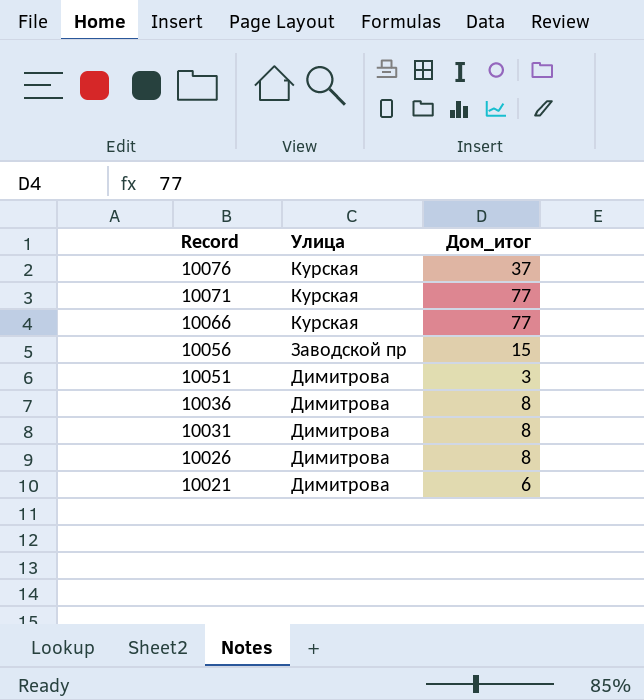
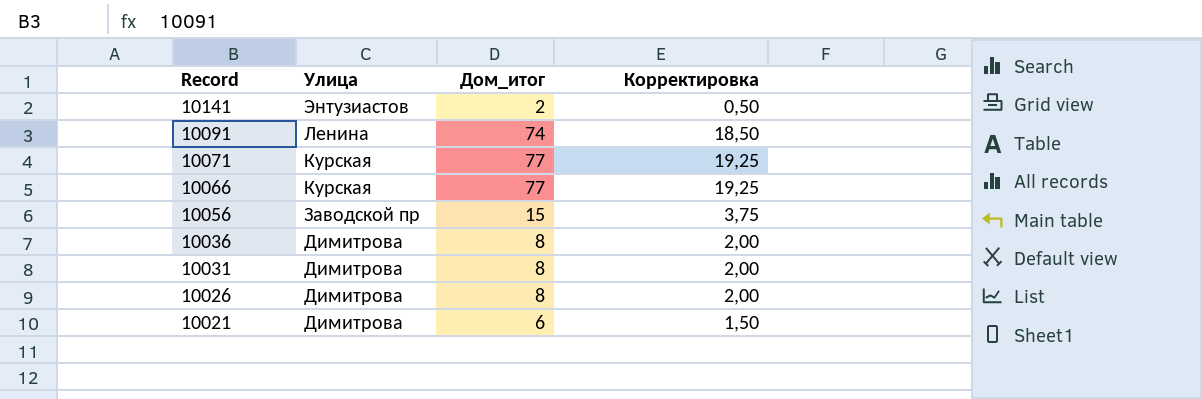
column Корректировка | formula: none -> [Дом_итог] * 0,25
row 10076: Курская | 37 -> none
row 10051: Димитрова | 3 -> none
row 10141: none -> Энтузиастов | 2 | 0,50
row 10091: none -> Ленина | 74 | 18,50

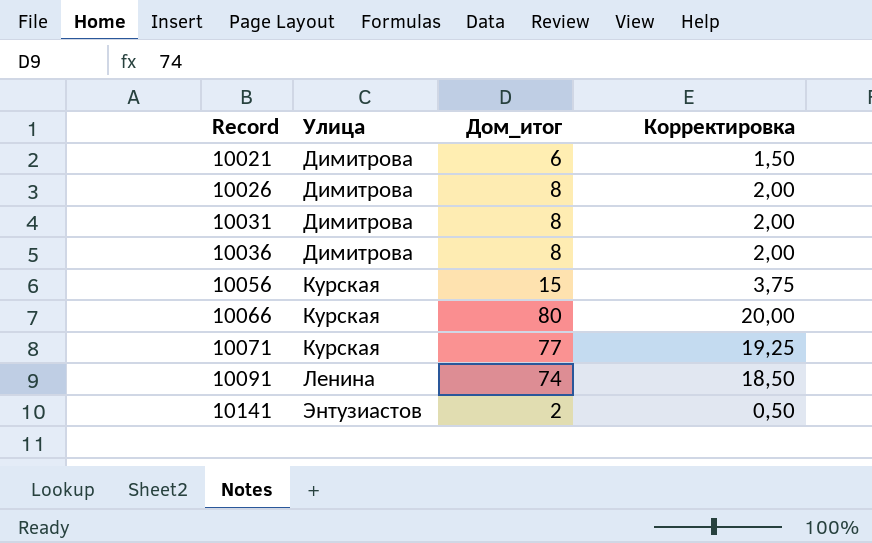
row order: Record descending -> Record ascending
10056 | Улица: Заводской пр -> Курская
10066 | Дом_итог: 77 -> 80
10066 | Корректировка: 19,25 -> 20,00

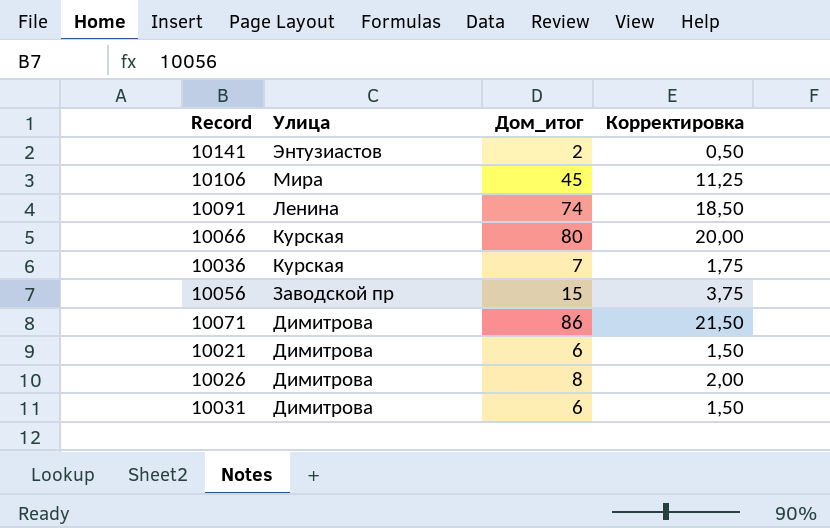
row order: Record ascending -> Улица descending
row 10106: none -> Мира | 45 | 11,25
10036 | Улица: Димитрова -> Курская
10036 | Дом_итог: 8 -> 7
10036 | Корректировка: 2,00 -> 1,75
10056 | Улица: Курская -> Заводской пр
10071 | Улица: Курская -> Димитрова
10071 | Дом_итог: 77 -> 86
10071 | Корректировка: 19,25 -> 21,50
10031 | Дом_итог: 8 -> 6
10031 | Корректировка: 2,00 -> 1,50

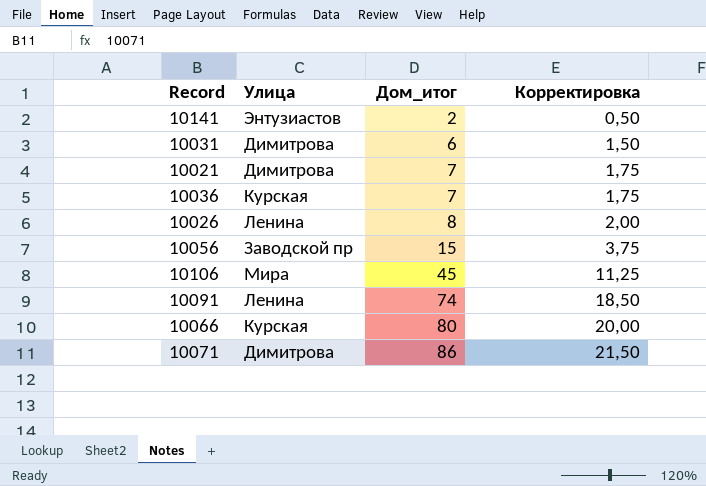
row order: Улица descending -> Дом_итог ascending
10021 | Дом_итог: 6 -> 7
10021 | Корректировка: 1,50 -> 1,75
10026 | Улица: Димитрова -> Ленина

